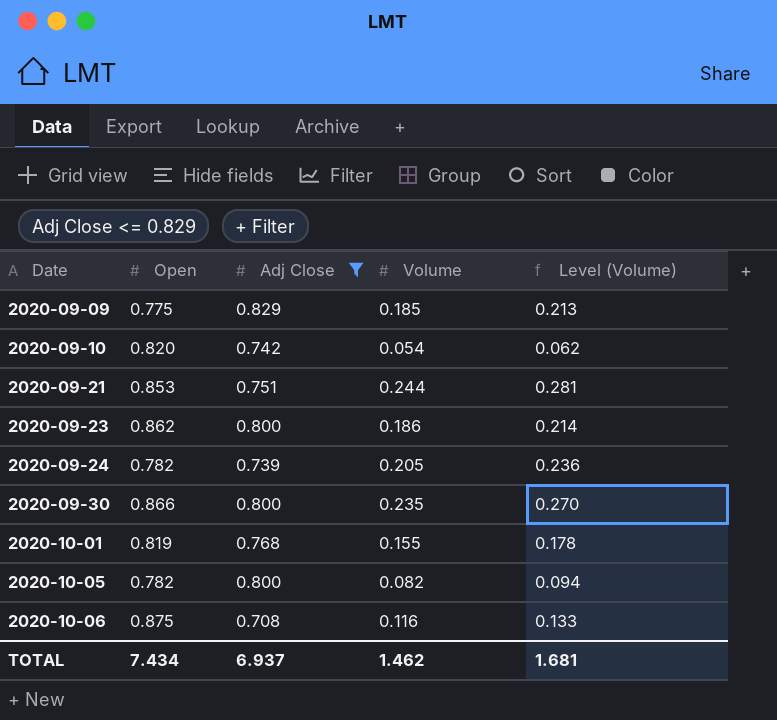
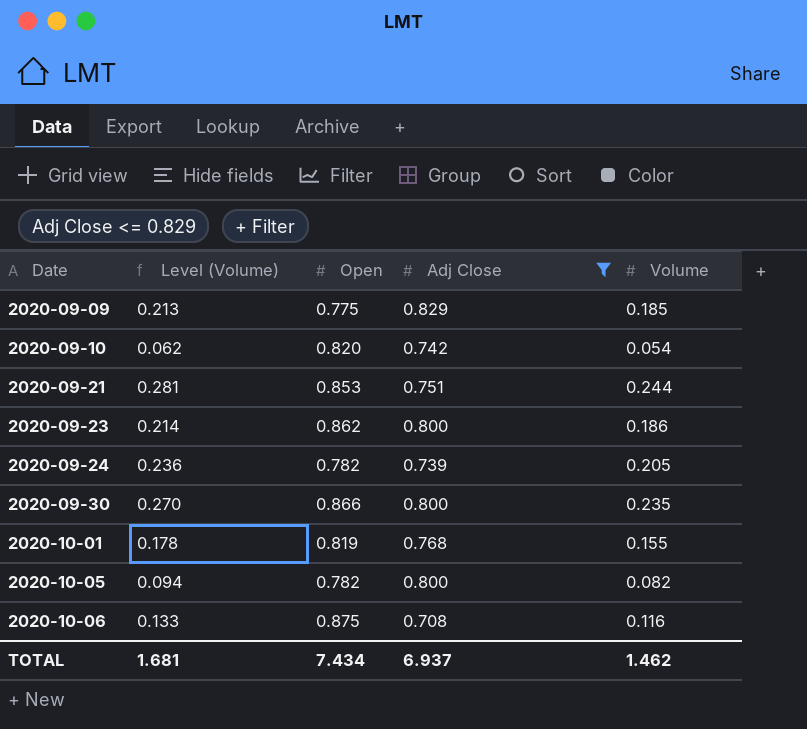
column Level (Volume) | position: 5 -> 2

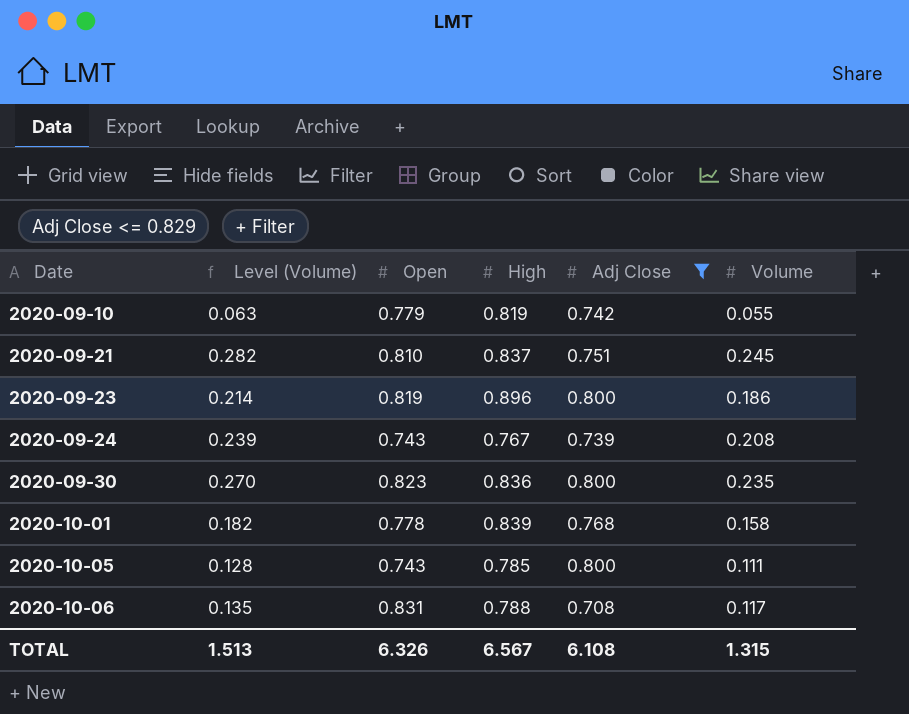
column High | position: none -> 4
row 2020-09-09: 0.213 | 0.775 | 0.829 | 0.185 -> none
2020-09-10 | Level (Volume): 0.062 -> 0.063
2020-09-10 | Open: 0.820 -> 0.779
2020-09-10 | Volume: 0.054 -> 0.055
2020-09-21 | Level (Volume): 0.281 -> 0.282
2020-09-21 | Open: 0.853 -> 0.810
2020-09-21 | Volume: 0.244 -> 0.245
2020-09-23 | Open: 0.862 -> 0.819
2020-09-24 | Level (Volume): 0.236 -> 0.239
2020-09-24 | Open: 0.782 -> 0.743
2020-09-24 | Volume: 0.205 -> 0.208
2020-09-30 | Open: 0.866 -> 0.823
2020-10-01 | Level (Volume): 0.178 -> 0.182
2020-10-01 | Open: 0.819 -> 0.778
2020-10-01 | Volume: 0.155 -> 0.158
2020-10-05 | Level (Volume): 0.094 -> 0.128
2020-10-05 | Open: 0.782 -> 0.743
2020-10-05 | Volume: 0.082 -> 0.111
2020-10-06 | Level (Volume): 0.133 -> 0.135
2020-10-06 | Open: 0.875 -> 0.831
2020-10-06 | Volume: 0.116 -> 0.117
TOTAL | Level (Volume): 1.681 -> 1.513
TOTAL | Open: 7.434 -> 6.326
TOTAL | Adj Close: 6.937 -> 6.108
TOTAL | Volume: 1.462 -> 1.315

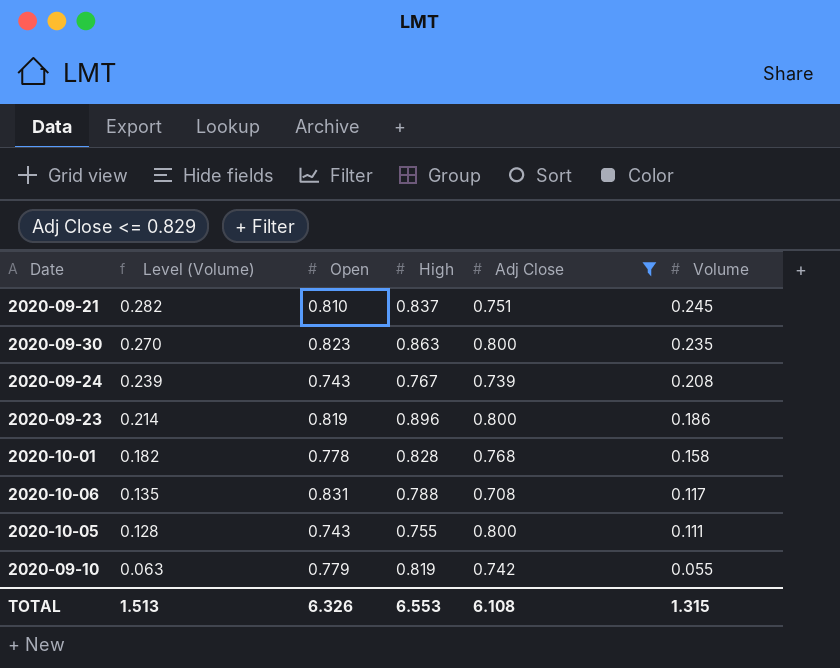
row order: Date ascending -> Level (Volume) descending
2020-09-30 | High: 0.836 -> 0.863
2020-10-01 | High: 0.839 -> 0.828
2020-10-05 | High: 0.785 -> 0.755
TOTAL | High: 6.567 -> 6.553

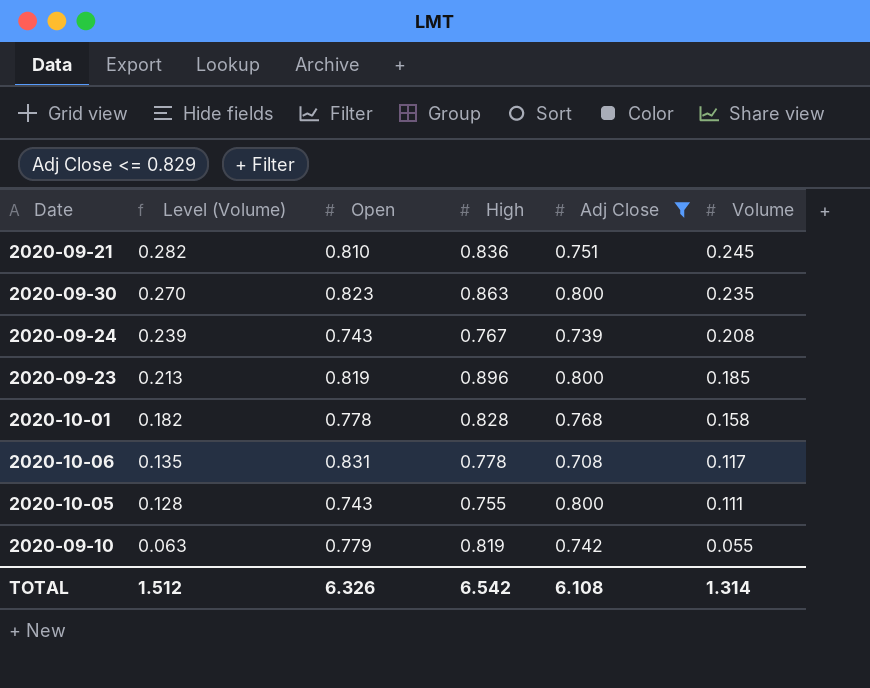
2020-09-21 | High: 0.837 -> 0.836
2020-09-23 | Level (Volume): 0.214 -> 0.213
2020-09-23 | Volume: 0.186 -> 0.185
2020-10-06 | High: 0.788 -> 0.778
TOTAL | Level (Volume): 1.513 -> 1.512
TOTAL | High: 6.553 -> 6.542
TOTAL | Volume: 1.315 -> 1.314

